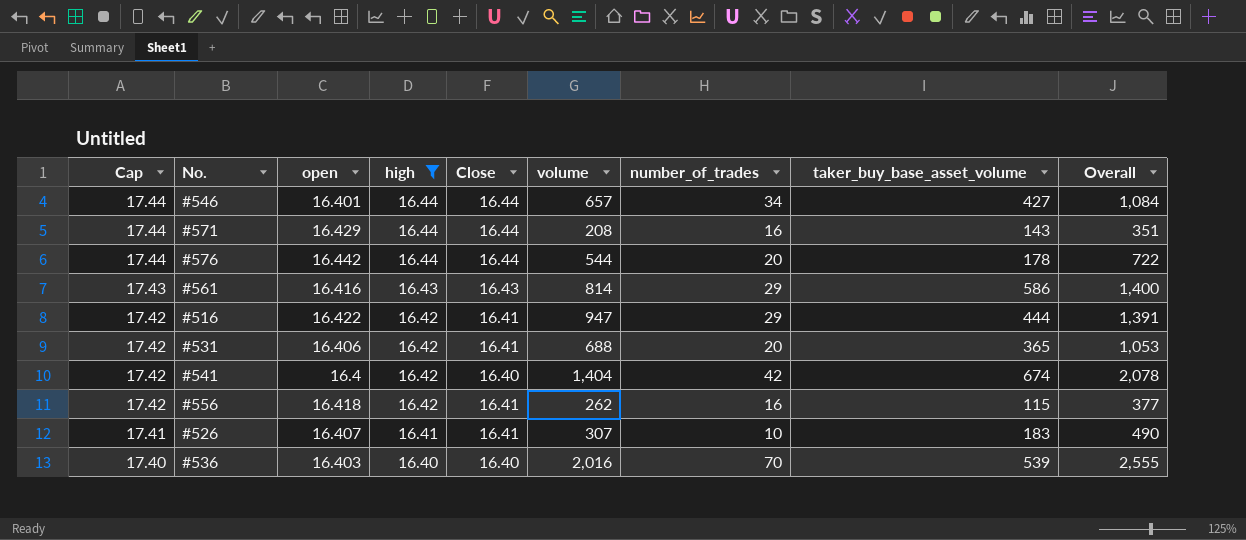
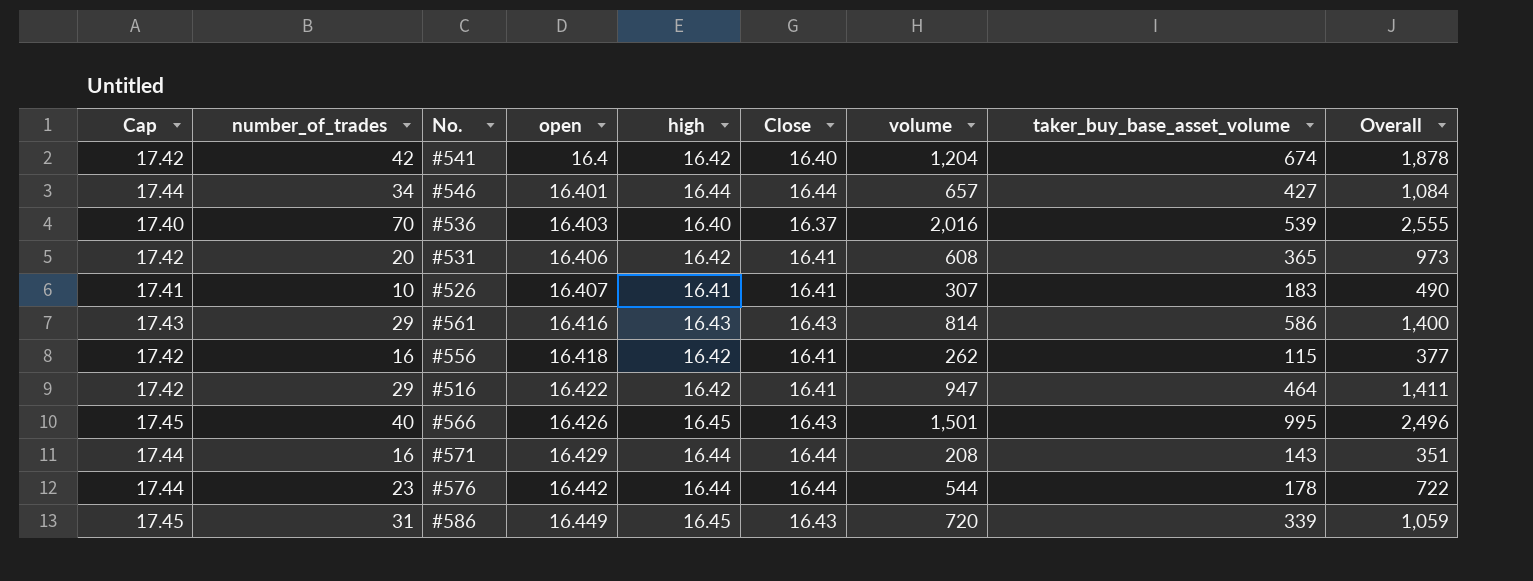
filter: high != 16.45 -> none
row order: Cap descending -> open ascending
column number_of_trades | position: 7 -> 2
#541 | volume: 1,404 -> 1,204
#541 | Overall: 2,078 -> 1,878
#536 | Close: 16.40 -> 16.37
#531 | volume: 688 -> 608
#531 | Overall: 1,053 -> 973
#516 | taker_buy_base_asset_volume: 444 -> 464
#516 | Overall: 1,391 -> 1,411
#576 | number_of_trades: 20 -> 23

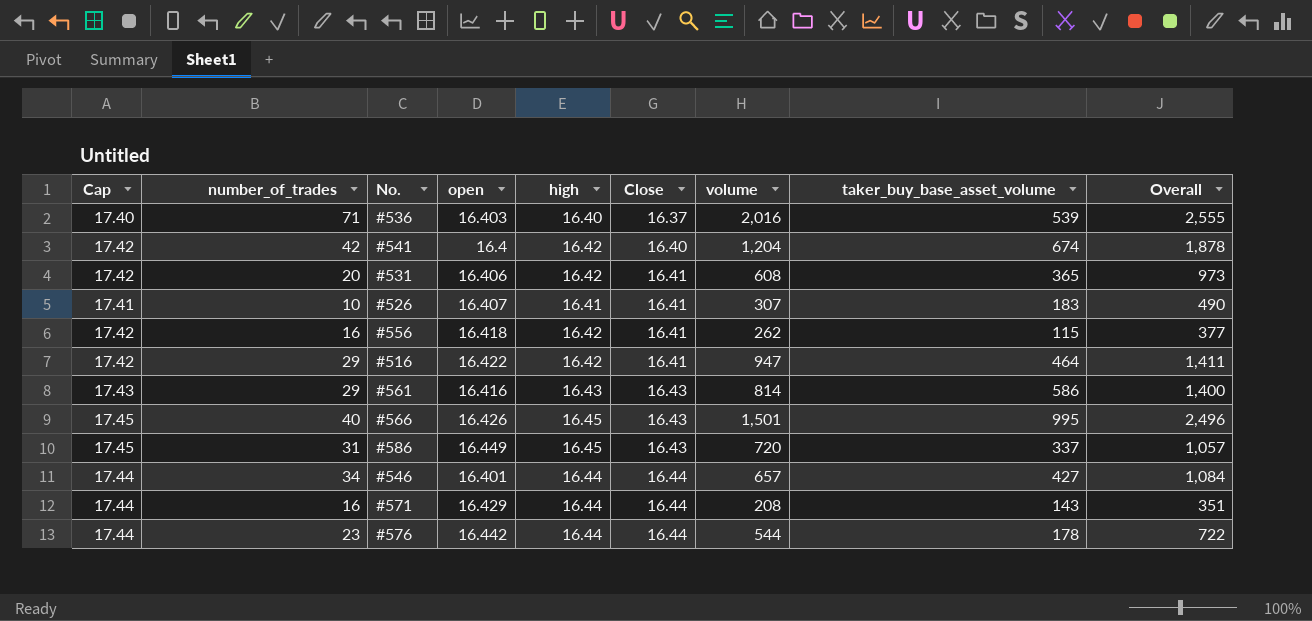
row order: open ascending -> Close ascending
#536 | number_of_trades: 70 -> 71
#586 | taker_buy_base_asset_volume: 339 -> 337
#586 | Overall: 1,059 -> 1,057

